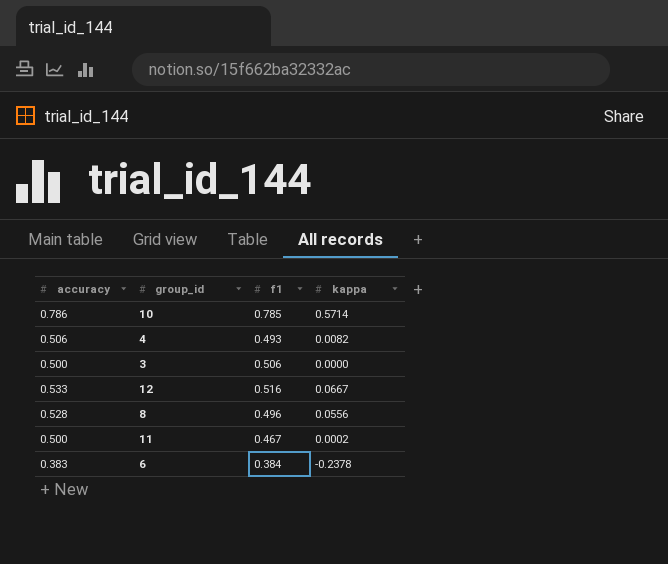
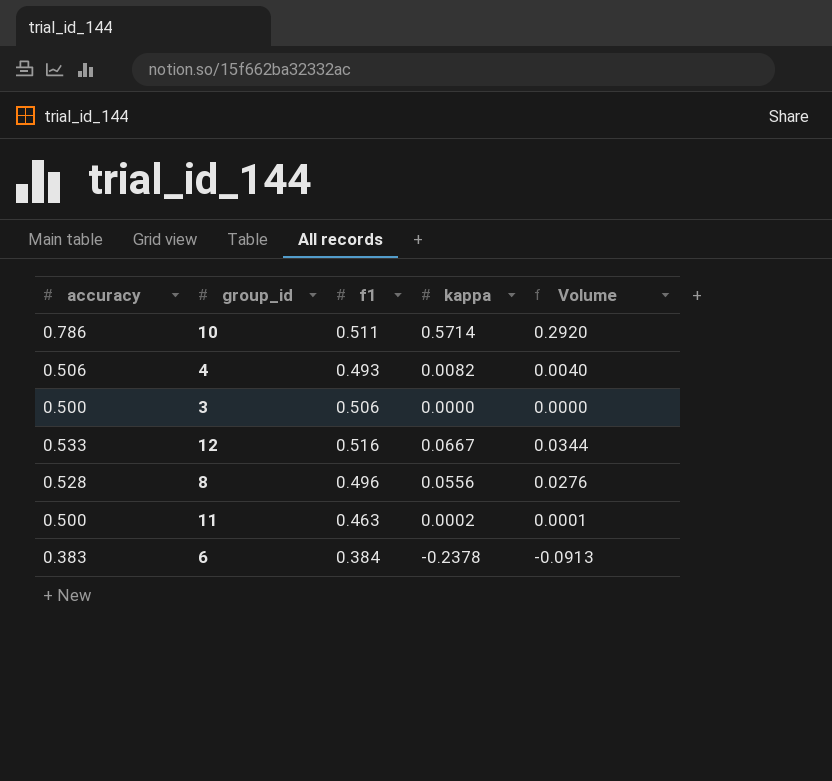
column Volume | formula: none -> [f1] * [kappa]
10 | f1: 0.785 -> 0.511
11 | f1: 0.467 -> 0.463

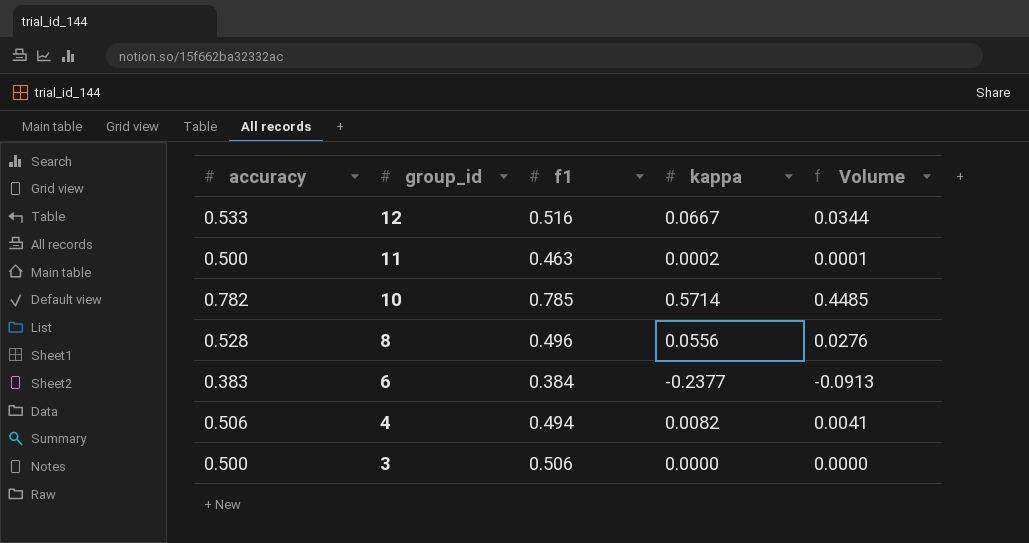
row order: none -> group_id descending
10 | accuracy: 0.786 -> 0.782
10 | f1: 0.511 -> 0.785
10 | Volume: 0.2920 -> 0.4485
6 | kappa: -0.2378 -> -0.2377
4 | f1: 0.493 -> 0.494
4 | Volume: 0.0040 -> 0.0041

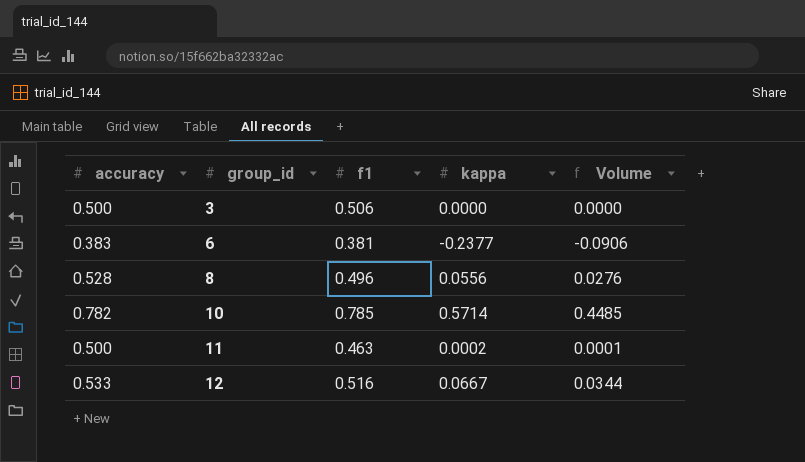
row order: group_id descending -> group_id ascending
row 4: 0.506 | 0.494 | 0.0082 | 0.0041 -> none
6 | f1: 0.384 -> 0.381
6 | Volume: -0.0913 -> -0.0906

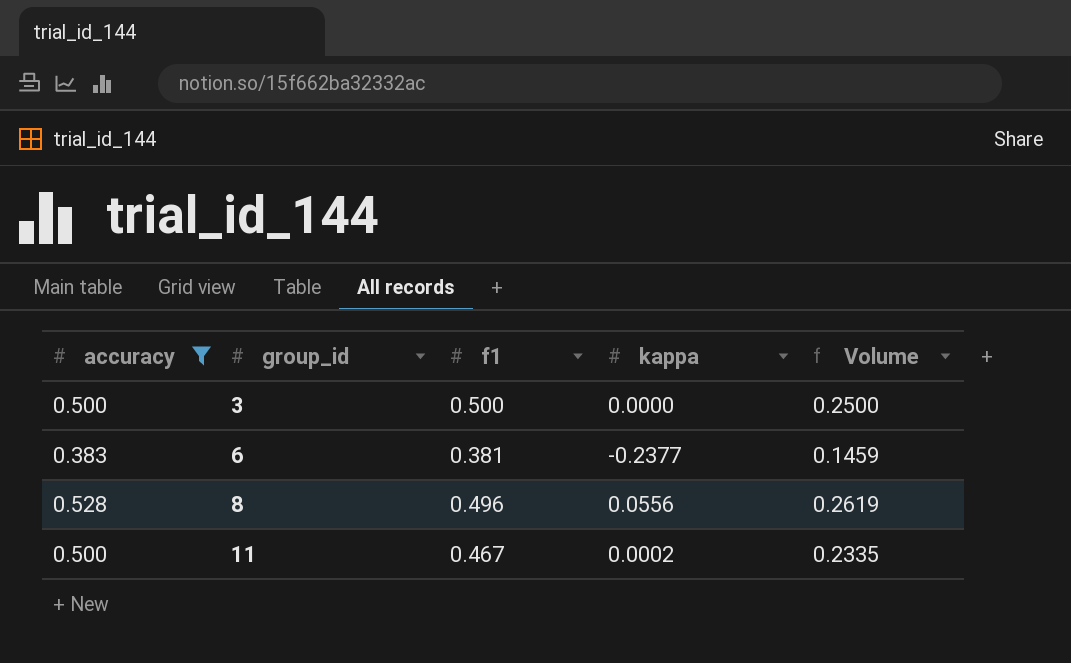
filter: none -> accuracy <= 0.528
column Volume | formula: [f1] * [kappa] -> [accuracy] * [f1]
3 | f1: 0.506 -> 0.500
11 | f1: 0.463 -> 0.467

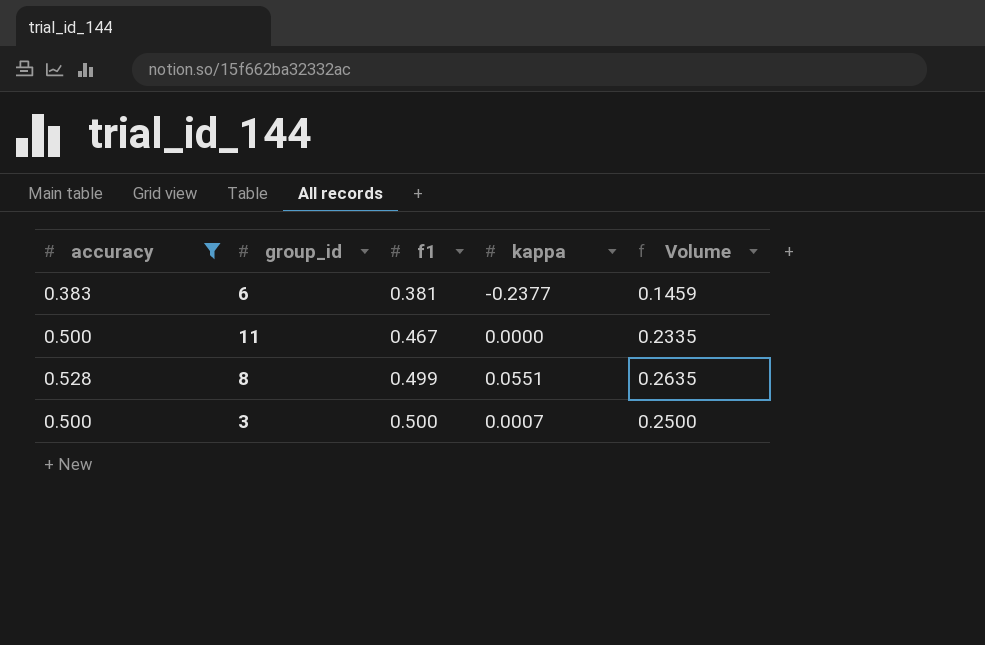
row order: group_id ascending -> f1 ascending
11 | kappa: 0.0002 -> 0.0000
8 | f1: 0.496 -> 0.499
8 | kappa: 0.0556 -> 0.0551
8 | Volume: 0.2619 -> 0.2635
3 | kappa: 0.0000 -> 0.0007

